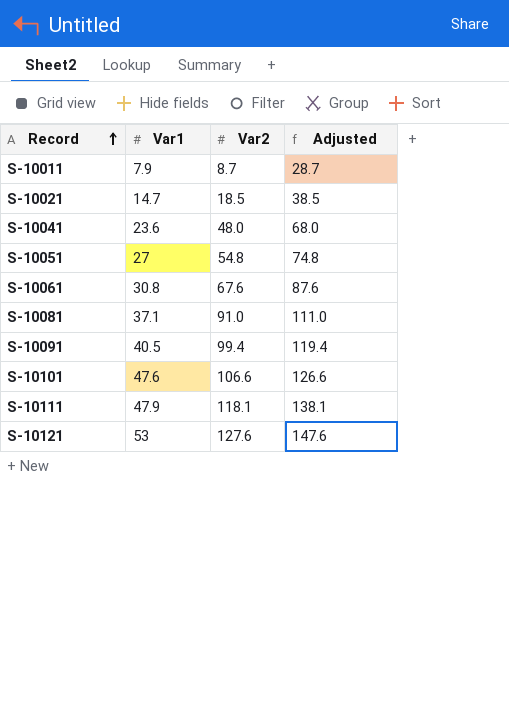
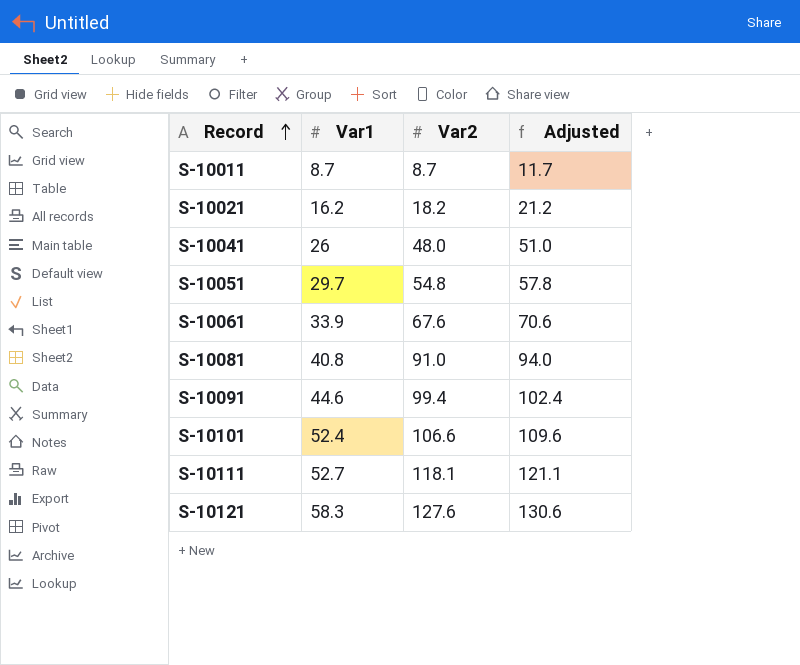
column Adjusted | formula: [Var2] + 20 -> [Var2] + 3
S-10011 | Var1: 7.9 -> 8.7
S-10021 | Var1: 14.7 -> 16.2
S-10021 | Var2: 18.5 -> 18.2
S-10041 | Var1: 23.6 -> 26
S-10051 | Var1: 27 -> 29.7
S-10061 | Var1: 30.8 -> 33.9
S-10081 | Var1: 37.1 -> 40.8
S-10091 | Var1: 40.5 -> 44.6
S-10101 | Var1: 47.6 -> 52.4
S-10111 | Var1: 47.9 -> 52.7
S-10121 | Var1: 53 -> 58.3

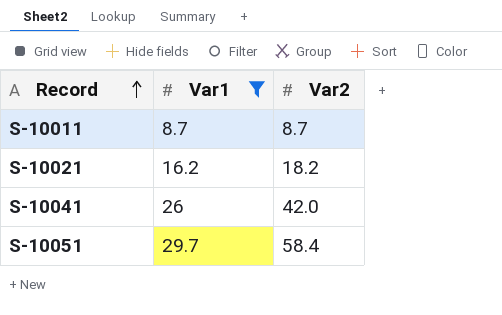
filter: none -> Var1 <= 29.7
column Adjusted | formula: [Var2] + 3 -> none
S-10041 | Var2: 48.0 -> 42.0
S-10051 | Var2: 54.8 -> 58.4

